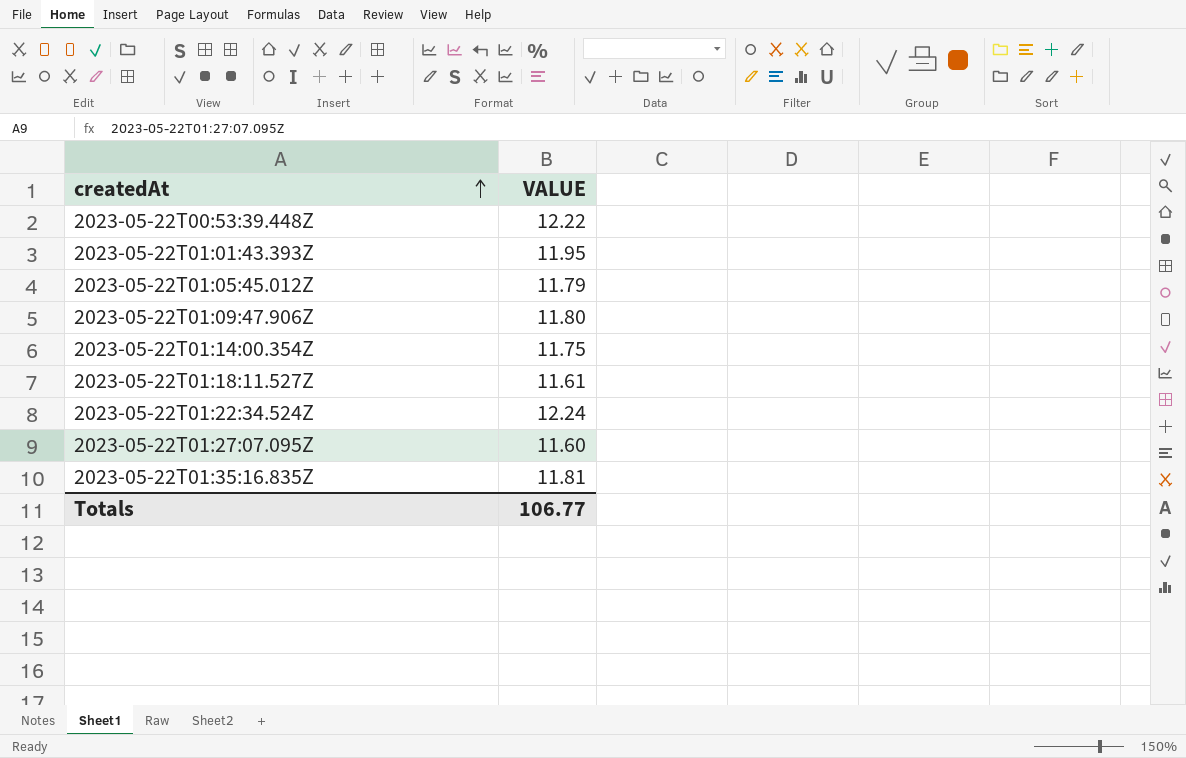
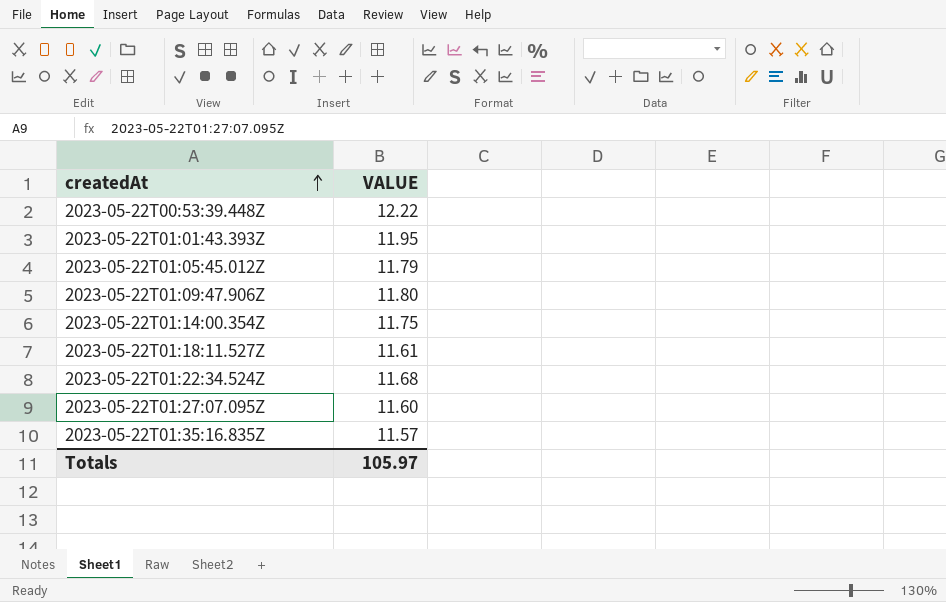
2023-05-22T01:22:34.524Z | VALUE: 12.24 -> 11.68
2023-05-22T01:35:16.835Z | VALUE: 11.81 -> 11.57
Totals | VALUE: 106.77 -> 105.97

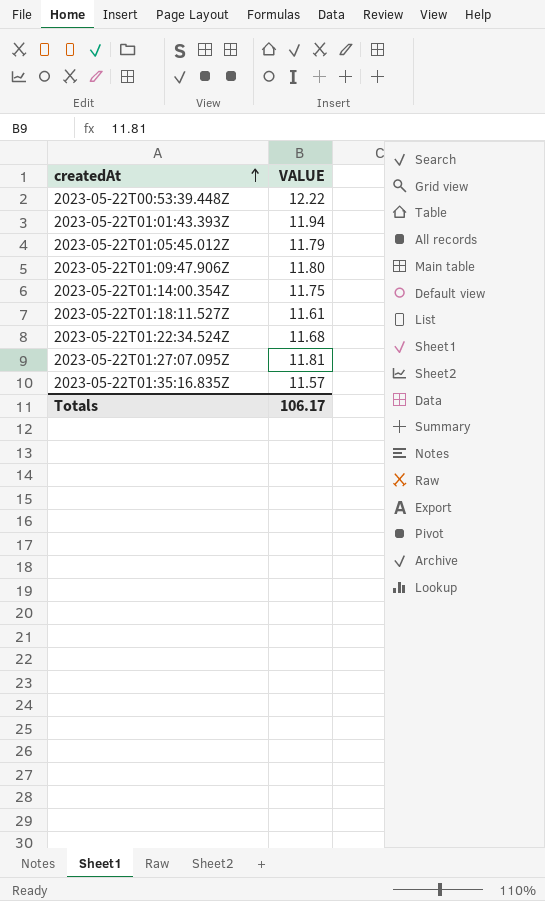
2023-05-22T01:01:43.393Z | VALUE: 11.95 -> 11.94
2023-05-22T01:27:07.095Z | VALUE: 11.60 -> 11.81
Totals | VALUE: 105.97 -> 106.17

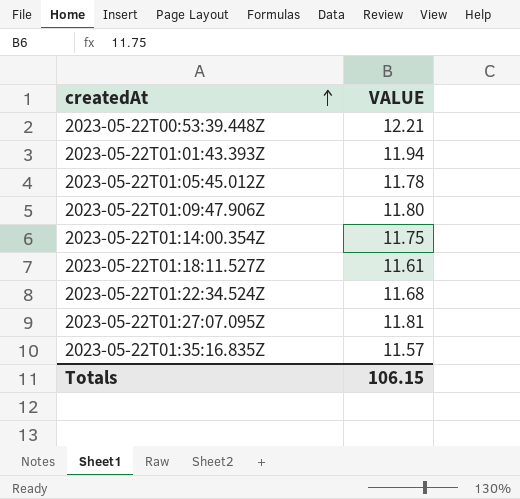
2023-05-22T00:53:39.448Z | VALUE: 12.22 -> 12.21
2023-05-22T01:05:45.012Z | VALUE: 11.79 -> 11.78
Totals | VALUE: 106.17 -> 106.15

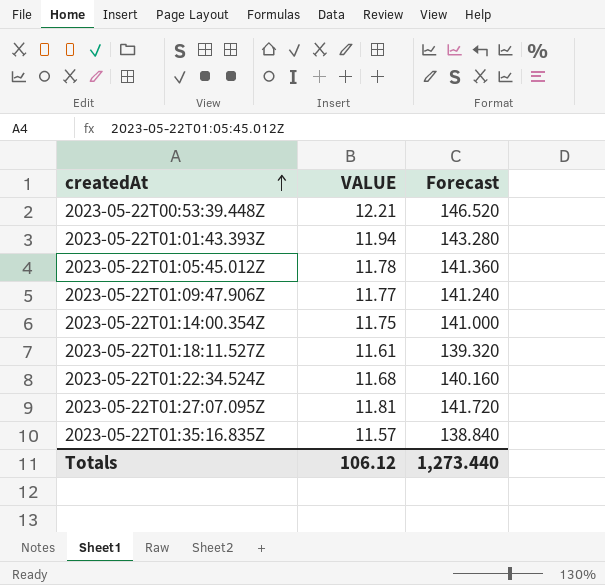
column Forecast | formula: none -> [VALUE] * 12
2023-05-22T01:09:47.906Z | VALUE: 11.80 -> 11.77
Totals | VALUE: 106.15 -> 106.12

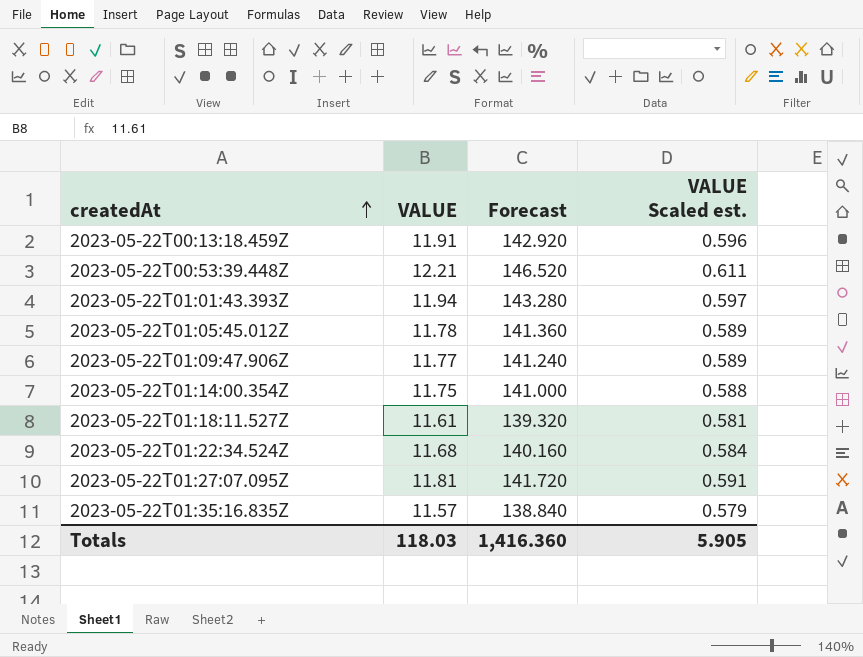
column VALUE Scaled est. | formula: none -> [VALUE] * 0.05
row 2023-05-22T00:13:18.459Z: none -> 11.91 | 142.920 | 0.596
Totals | VALUE: 106.12 -> 118.03
Totals | Forecast: 1,273.440 -> 1,416.360

